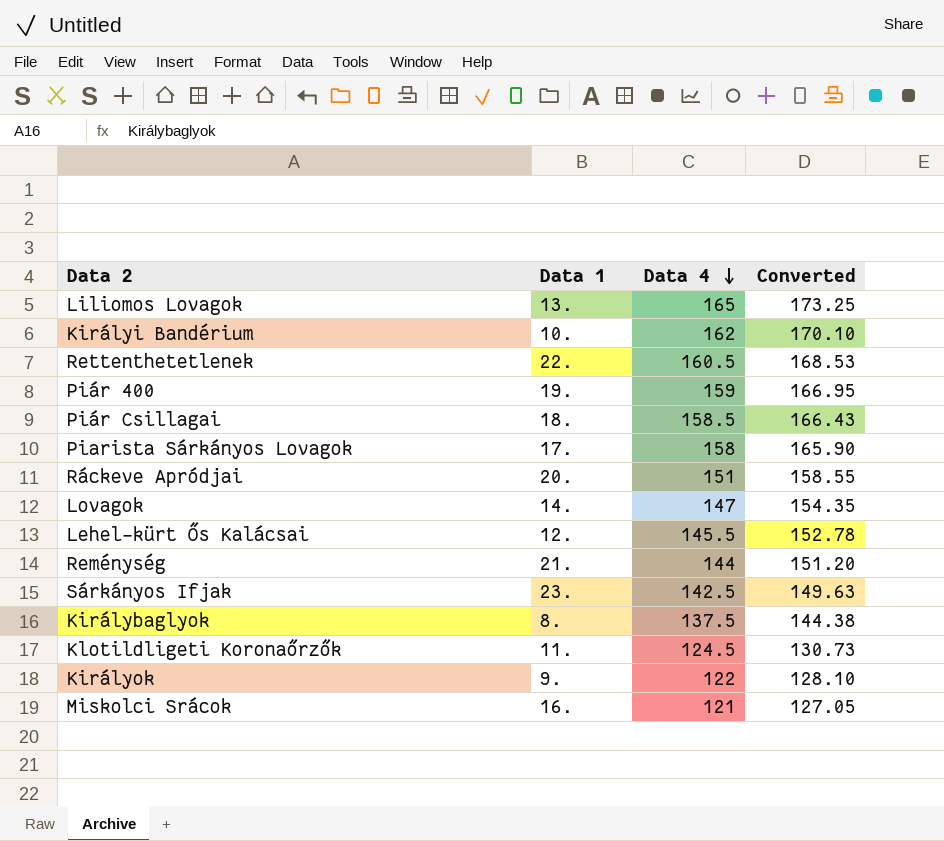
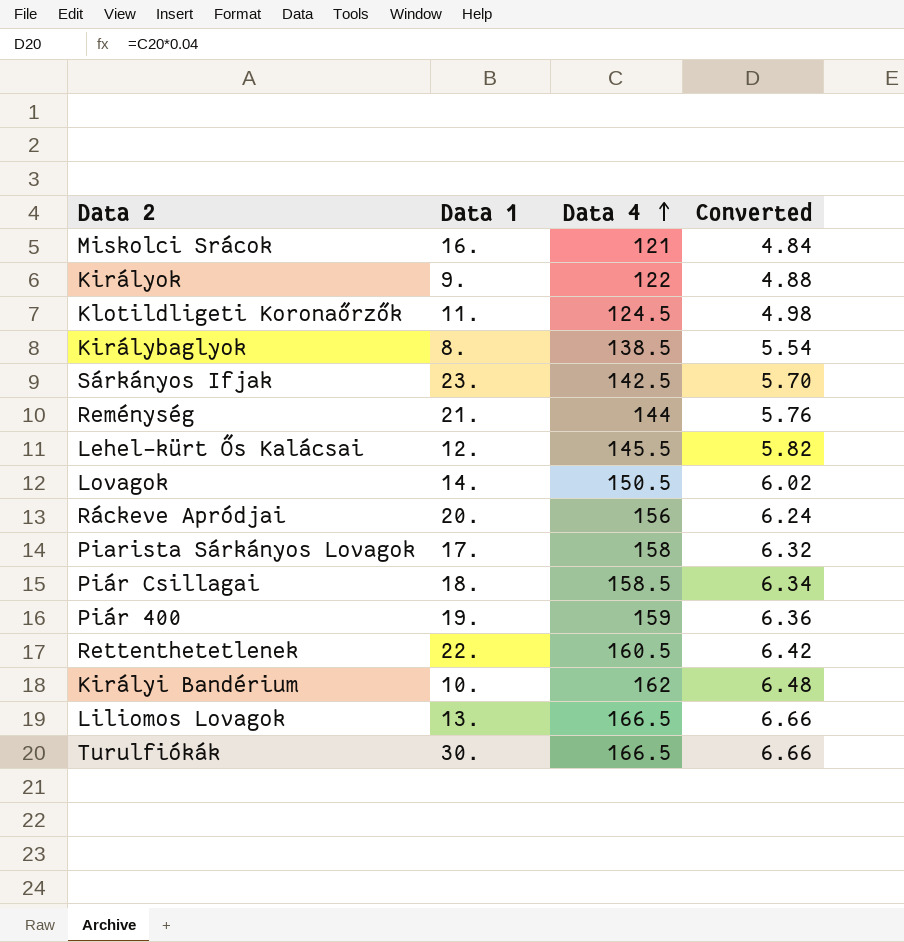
row order: Data 4 descending -> Data 4 ascending
column Converted | formula: [Data 4] * 1.05 -> [Data 4] * 0.04
Királybaglyok | Data 4: 137.5 -> 138.5
Lovagok | Data 4: 147 -> 150.5
Ráckeve Apródjai | Data 4: 151 -> 156
Liliomos Lovagok | Data 4: 165 -> 166.5
row Turulfiókák: none -> 30. | 166.5 | 6.66

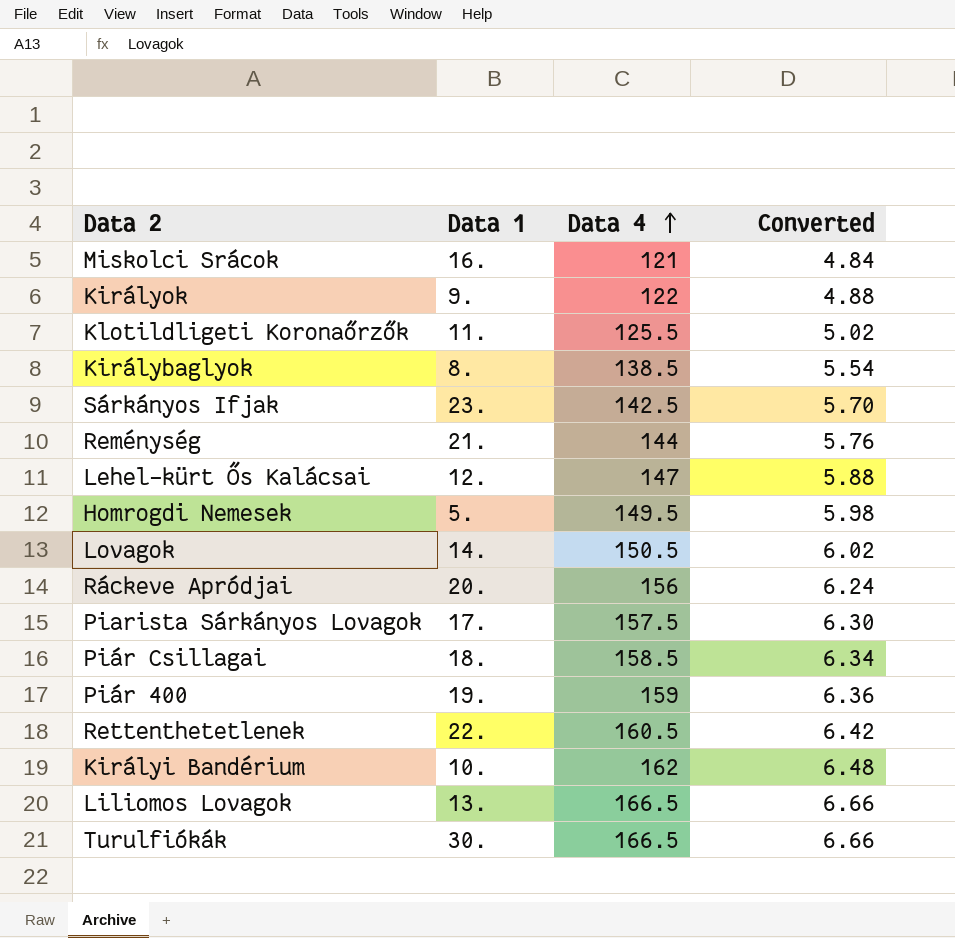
Klotildligeti Koronaőrzők | Data 4: 124.5 -> 125.5
Klotildligeti Koronaőrzők | Converted: 4.98 -> 5.02
Lehel-kürt Ős Kalácsai | Data 4: 145.5 -> 147
Lehel-kürt Ős Kalácsai | Converted: 5.82 -> 5.88
row Homrogdi Nemesek: none -> 5. | 149.5 | 5.98
Piarista Sárkányos Lovagok | Data 4: 158 -> 157.5
Piarista Sárkányos Lovagok | Converted: 6.32 -> 6.30

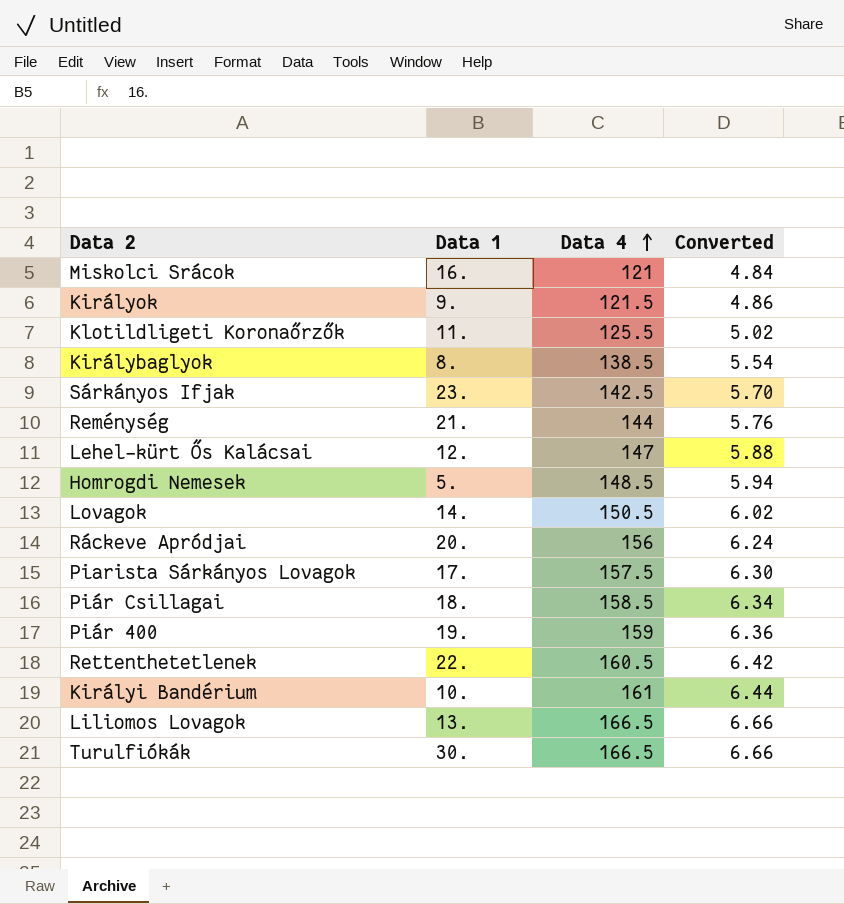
Királyok | Data 4: 122 -> 121.5
Királyok | Converted: 4.88 -> 4.86
Homrogdi Nemesek | Data 4: 149.5 -> 148.5
Homrogdi Nemesek | Converted: 5.98 -> 5.94
Királyi Bandérium | Data 4: 162 -> 161
Királyi Bandérium | Converted: 6.48 -> 6.44

